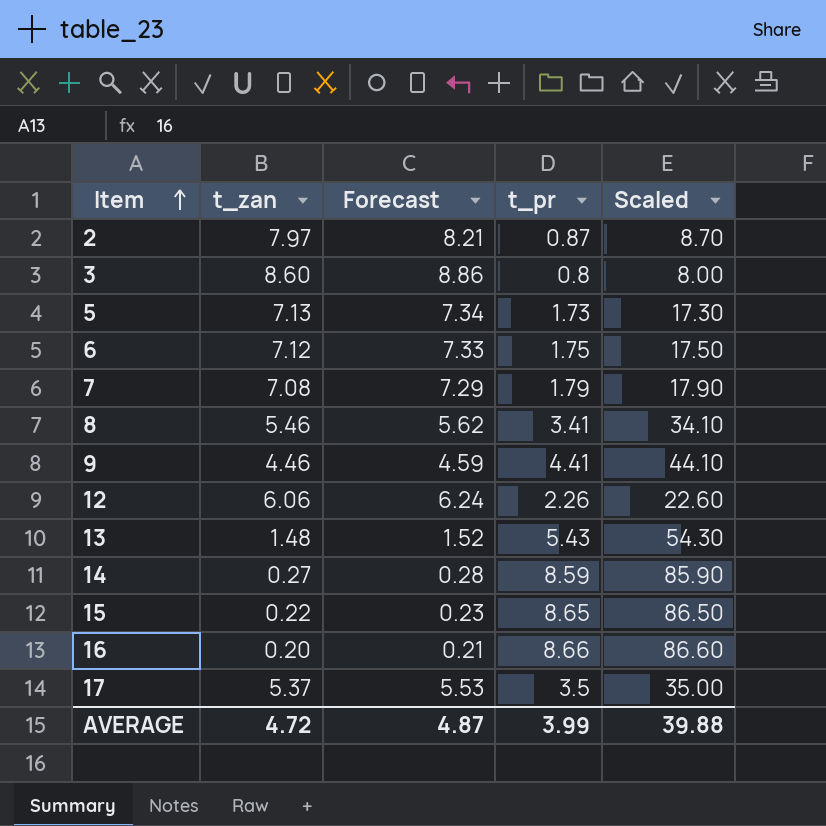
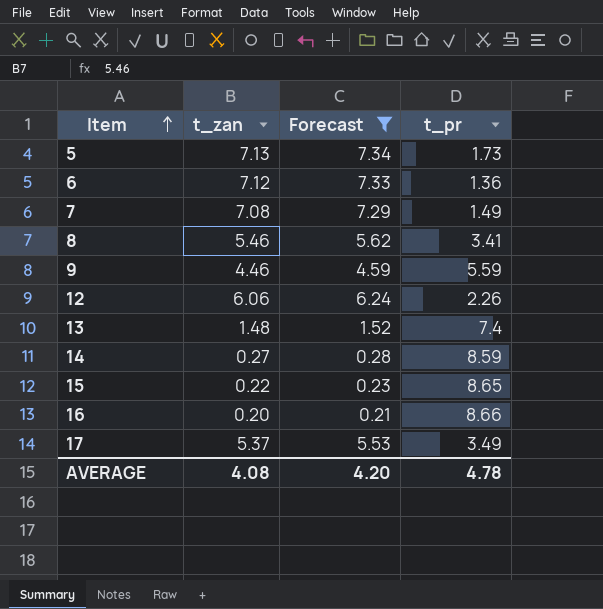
filter: none -> Forecast <= 7.34
column Scaled | formula: [t_pr] * 10 -> none
6 | t_pr: 1.75 -> 1.36
7 | t_pr: 1.79 -> 1.49
9 | t_pr: 4.41 -> 5.59
13 | t_pr: 5.43 -> 7.4
17 | t_pr: 3.5 -> 3.49
AVERAGE | t_zan: 4.72 -> 4.08
AVERAGE | Forecast: 4.87 -> 4.20
AVERAGE | t_pr: 3.99 -> 4.78

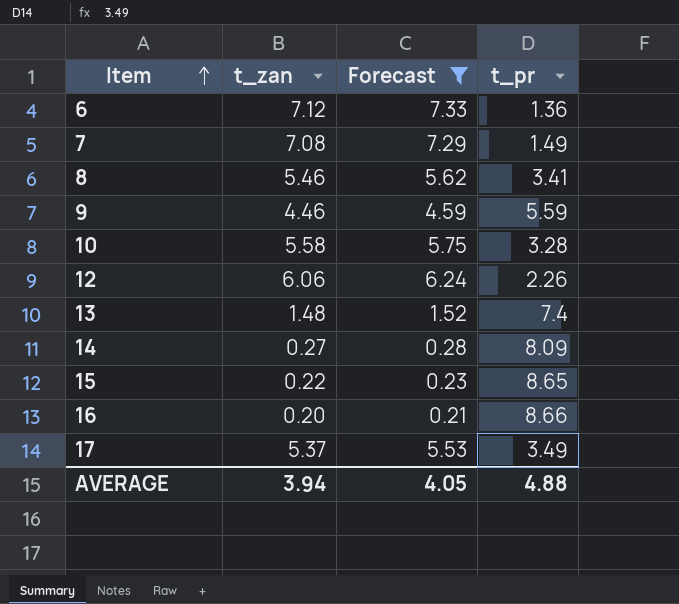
row 5: 7.13 | 7.34 | 1.73 -> none
row 10: none -> 5.58 | 5.75 | 3.28
14 | t_pr: 8.59 -> 8.09
AVERAGE | t_zan: 4.08 -> 3.94
AVERAGE | Forecast: 4.20 -> 4.05
AVERAGE | t_pr: 4.78 -> 4.88

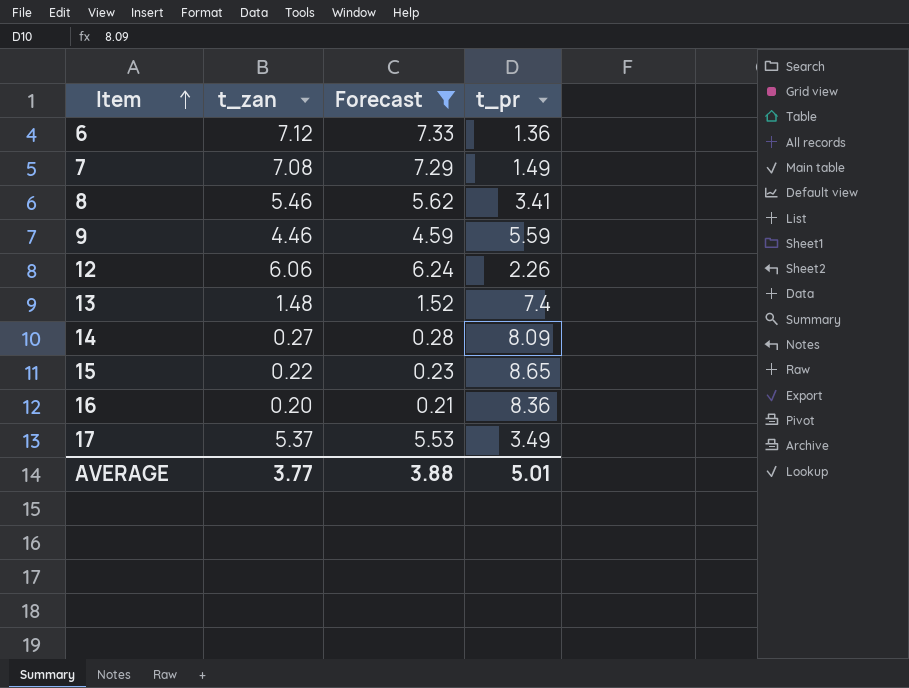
row 10: 5.58 | 5.75 | 3.28 -> none
16 | t_pr: 8.66 -> 8.36
AVERAGE | t_zan: 3.94 -> 3.77
AVERAGE | Forecast: 4.05 -> 3.88
AVERAGE | t_pr: 4.88 -> 5.01

